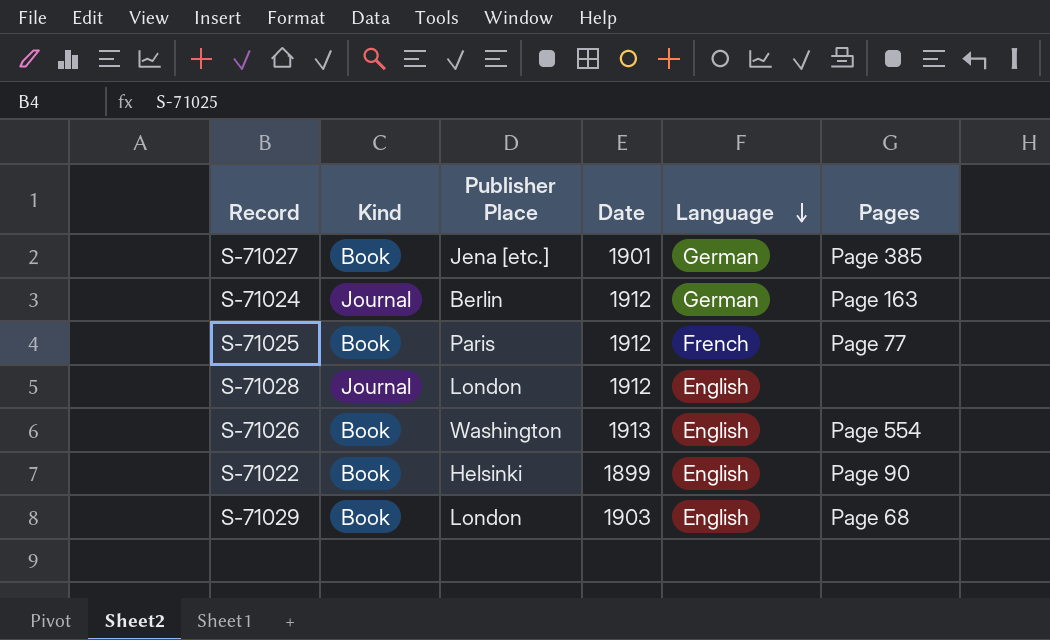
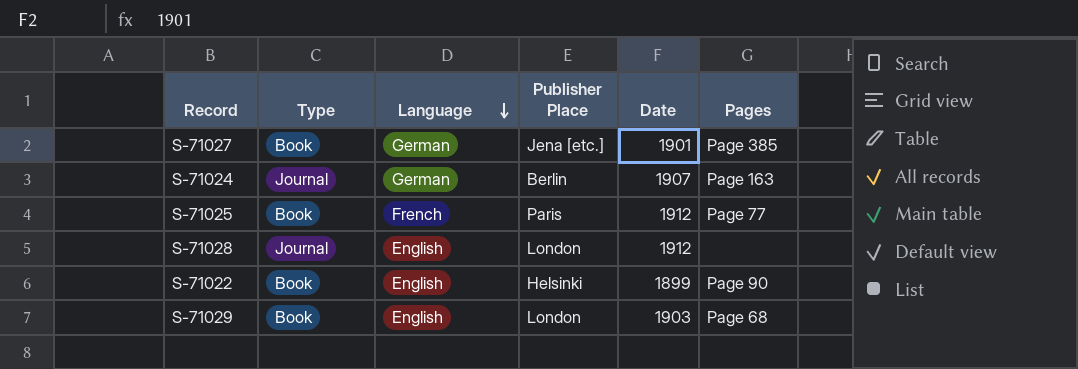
column name: Kind -> Type
column Language | position: 5 -> 3
row S-71026: Book | Washington | 1913 | English | Page 554 -> none
S-71024 | Date: 1912 -> 1907

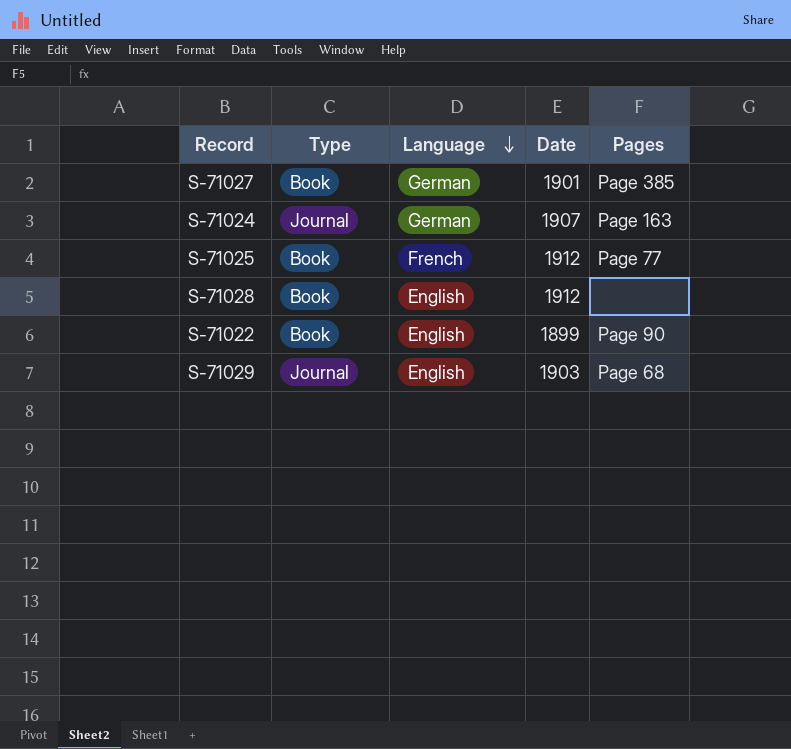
column Publisher Place | position: 4 -> none
S-71028 | Type: Journal -> Book
S-71029 | Type: Book -> Journal

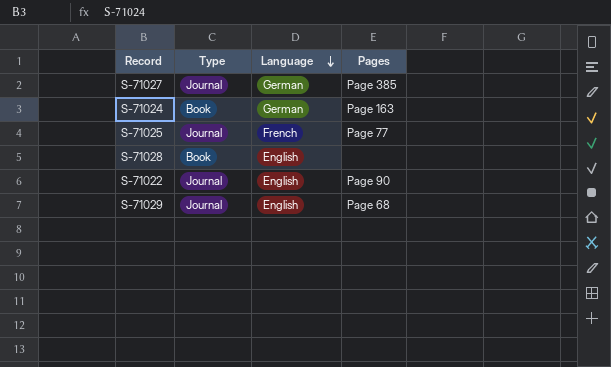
column Date | position: 4 -> none
S-71027 | Type: Book -> Journal
S-71024 | Type: Journal -> Book
S-71025 | Type: Book -> Journal
S-71022 | Type: Book -> Journal

